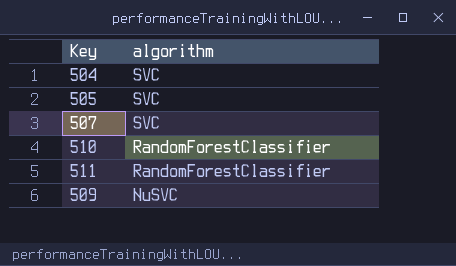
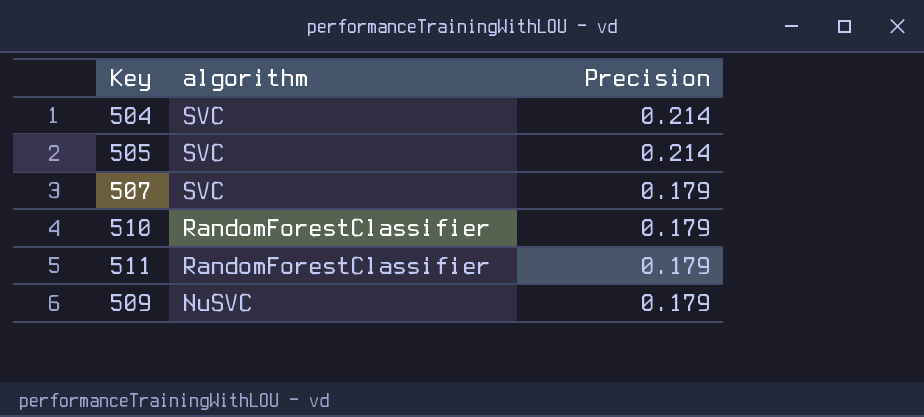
column Precision | position: none -> 3

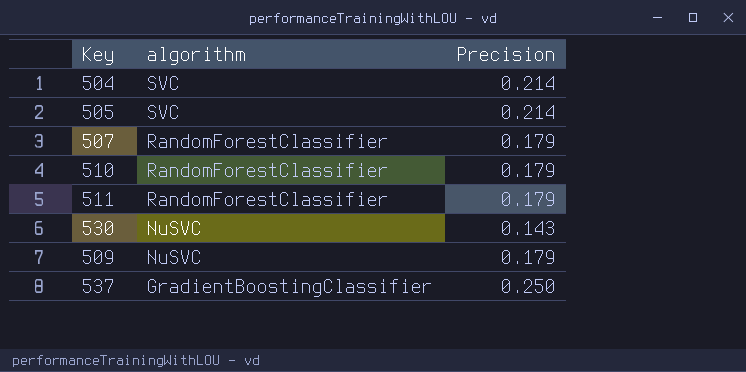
507 | algorithm: SVC -> RandomForestClassifier
row 530: none -> NuSVC | 0.143
row 537: none -> GradientBoostingClassifier | 0.250

